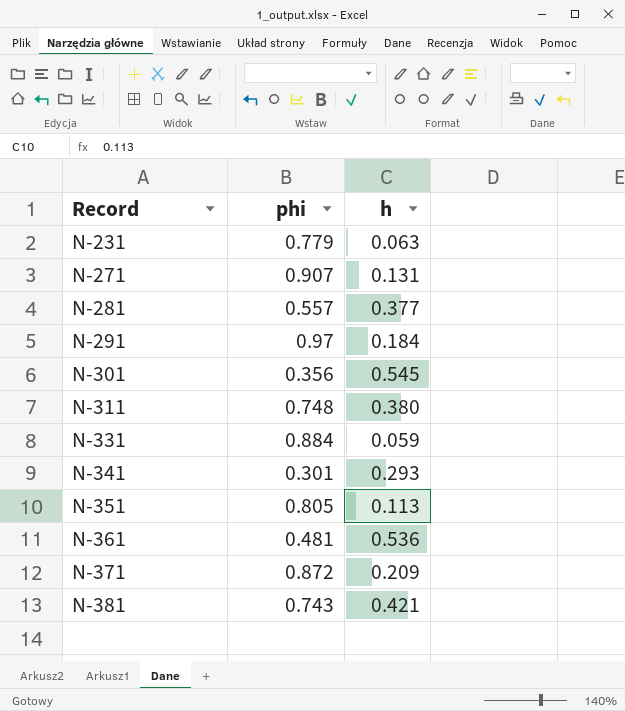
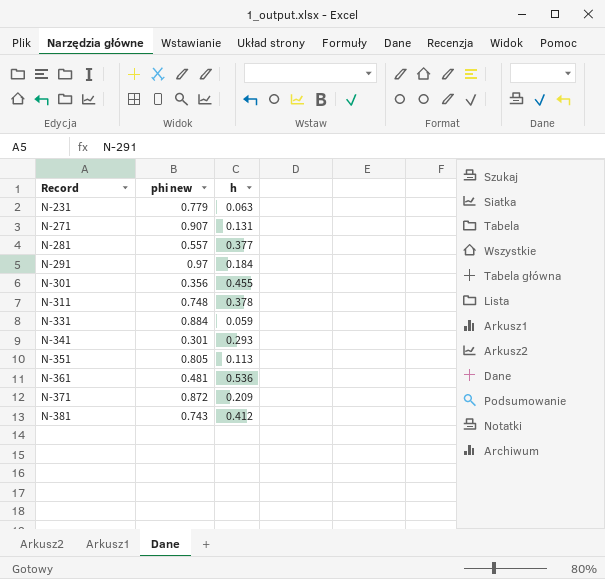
column name: phi -> phi new
N-301 | h: 0.545 -> 0.455
N-311 | h: 0.380 -> 0.378
N-381 | h: 0.421 -> 0.412

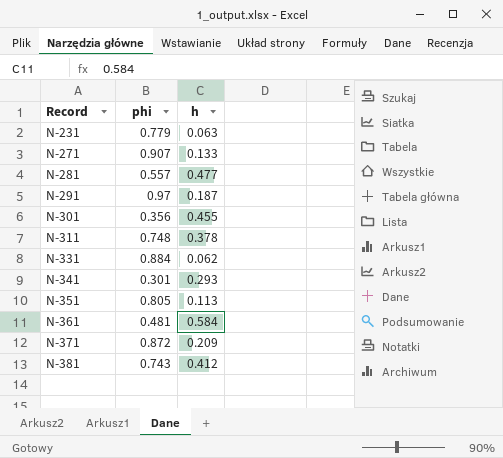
column name: phi new -> phi
N-271 | h: 0.131 -> 0.133
N-281 | h: 0.377 -> 0.477
N-291 | h: 0.184 -> 0.187
N-331 | h: 0.059 -> 0.062
N-361 | h: 0.536 -> 0.584

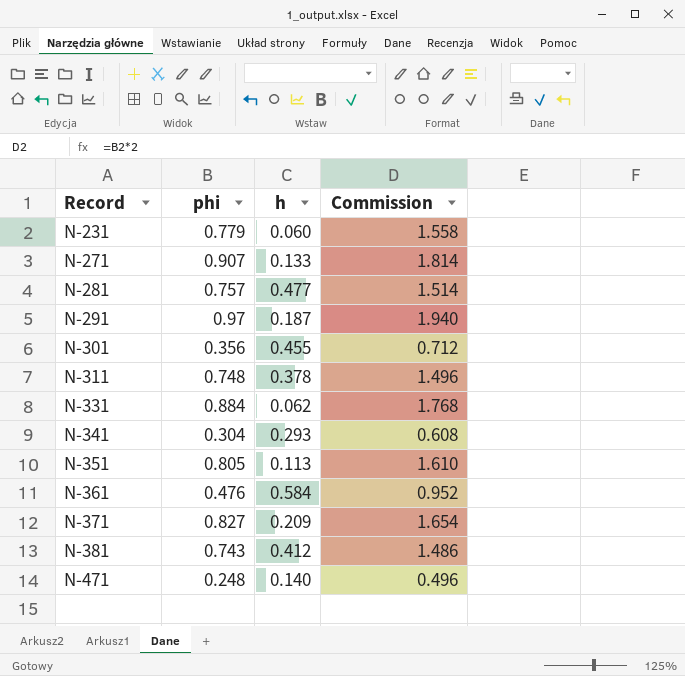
column Commission | formula: none -> [phi] * 2
N-231 | h: 0.063 -> 0.060
N-281 | phi: 0.557 -> 0.757
N-341 | phi: 0.301 -> 0.304
N-361 | phi: 0.481 -> 0.476
N-371 | phi: 0.872 -> 0.827
row N-471: none -> 0.248 | 0.140 | 0.496

